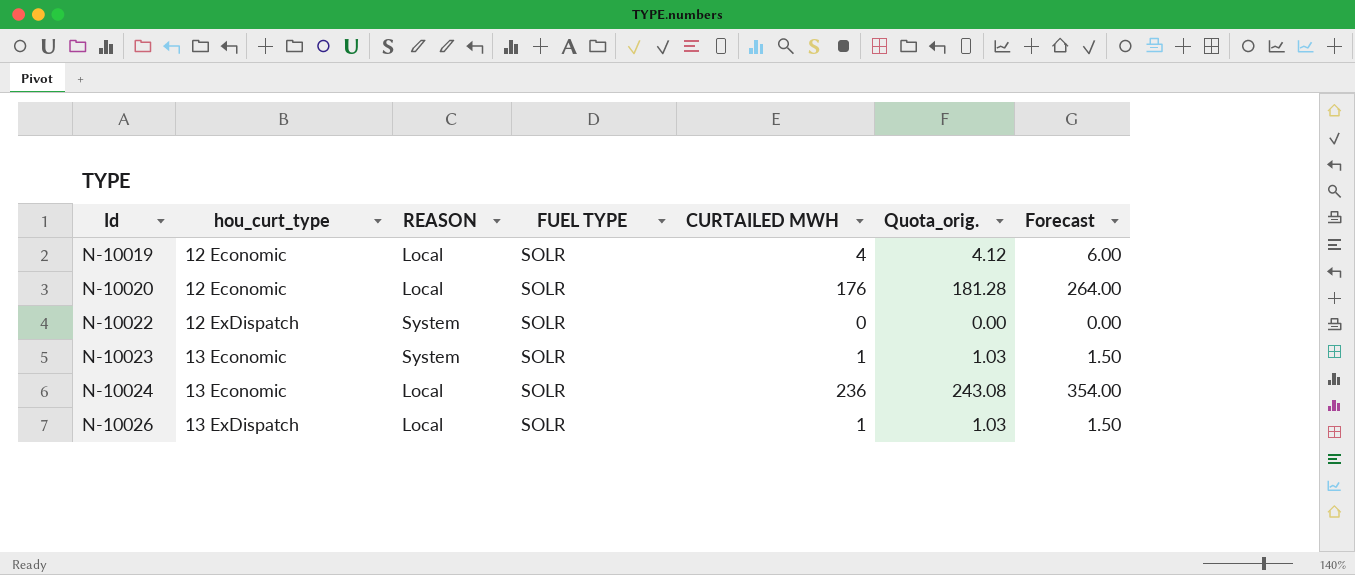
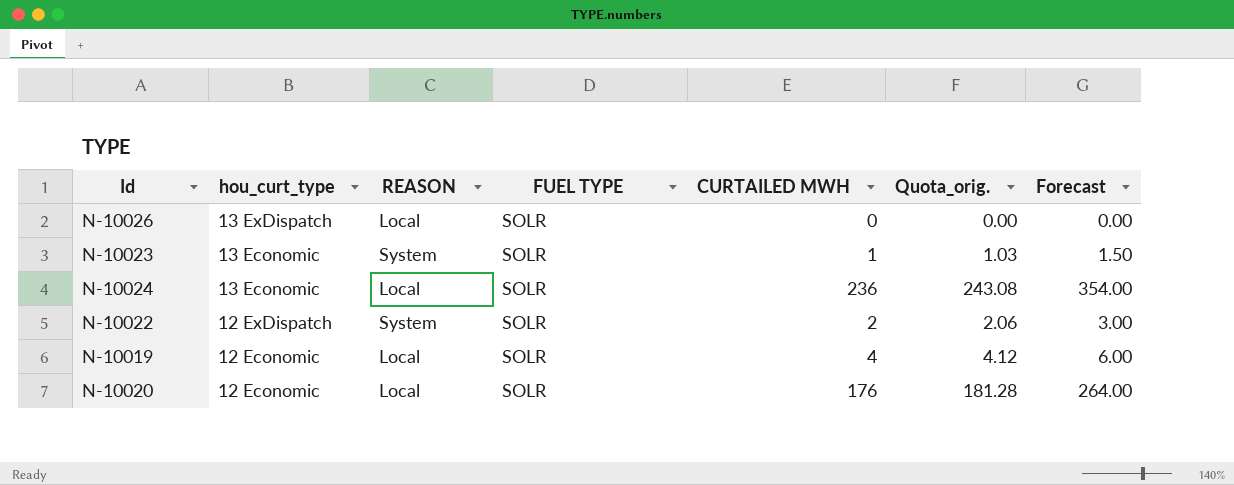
row order: Id ascending -> hou_curt_type descending
N-10026 | CURTAILED MWH: 1 -> 0
N-10026 | Quota_orig.: 1.03 -> 0.00
N-10026 | Forecast: 1.50 -> 0.00
N-10022 | CURTAILED MWH: 0 -> 2
N-10022 | Quota_orig.: 0.00 -> 2.06
N-10022 | Forecast: 0.00 -> 3.00

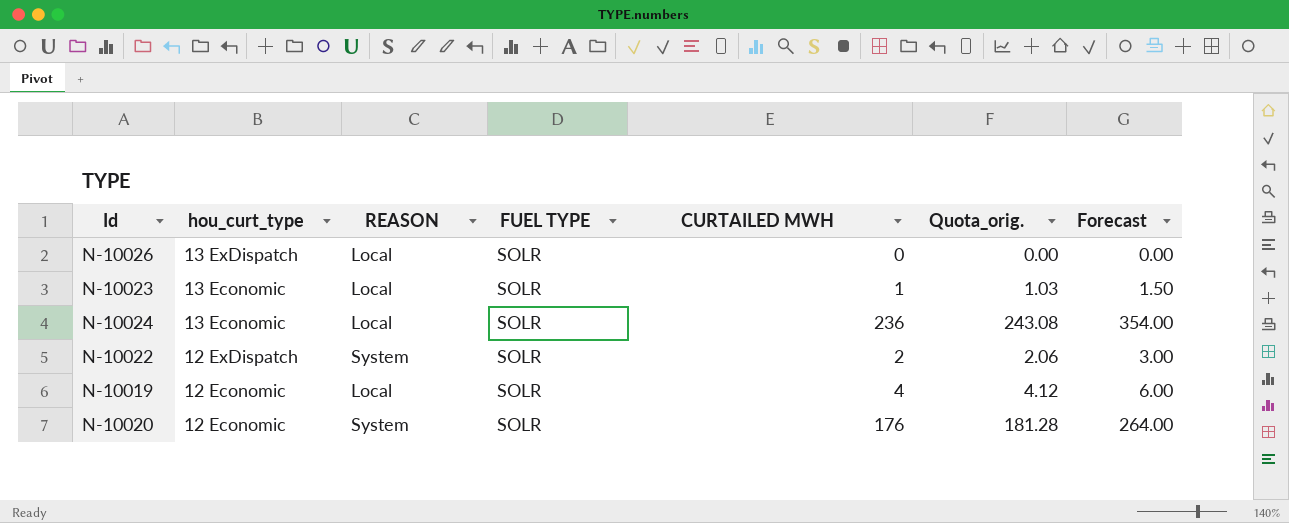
N-10023 | REASON: System -> Local
N-10020 | REASON: Local -> System

